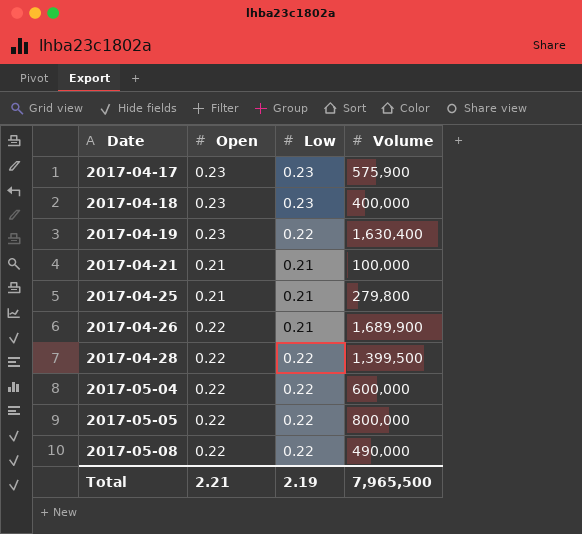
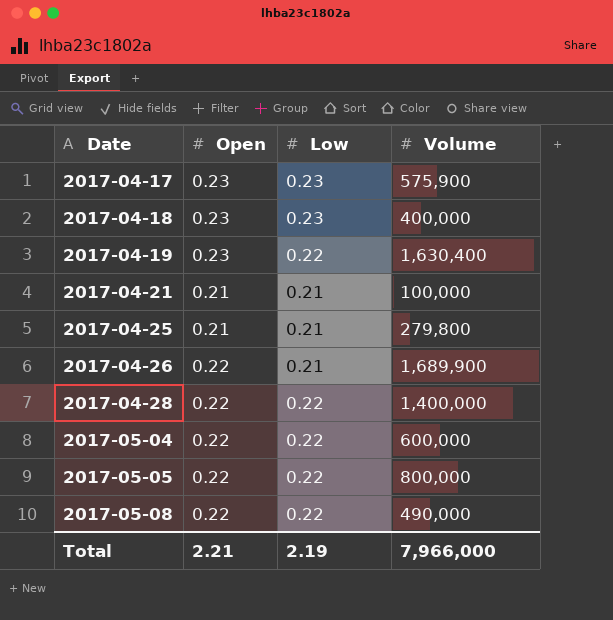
2017-04-28 | Volume: 1,399,500 -> 1,400,000
Total | Volume: 7,965,500 -> 7,966,000

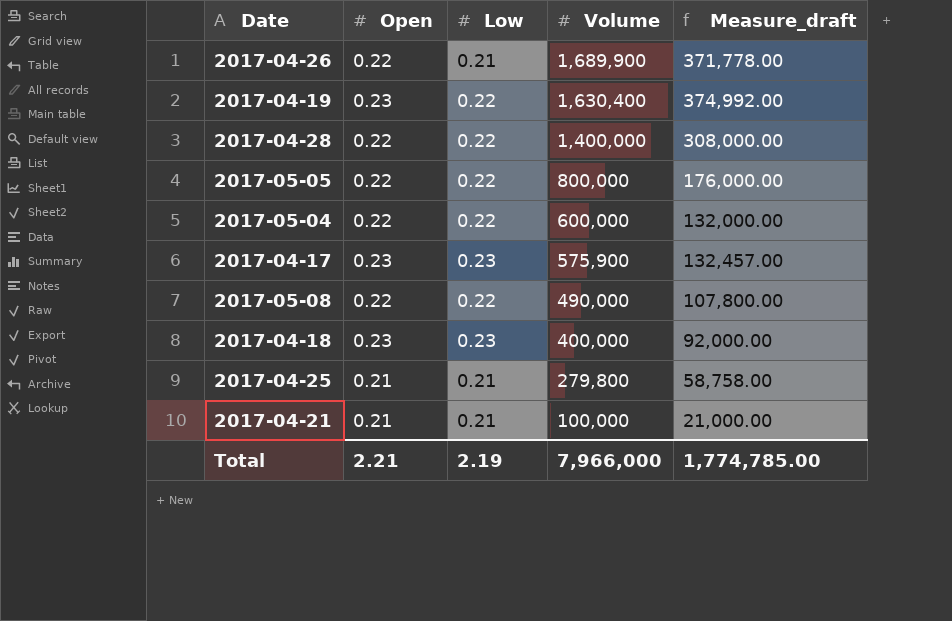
row order: Date ascending -> Volume descending
column Measure_draft | formula: none -> [Open] * [Volume]

